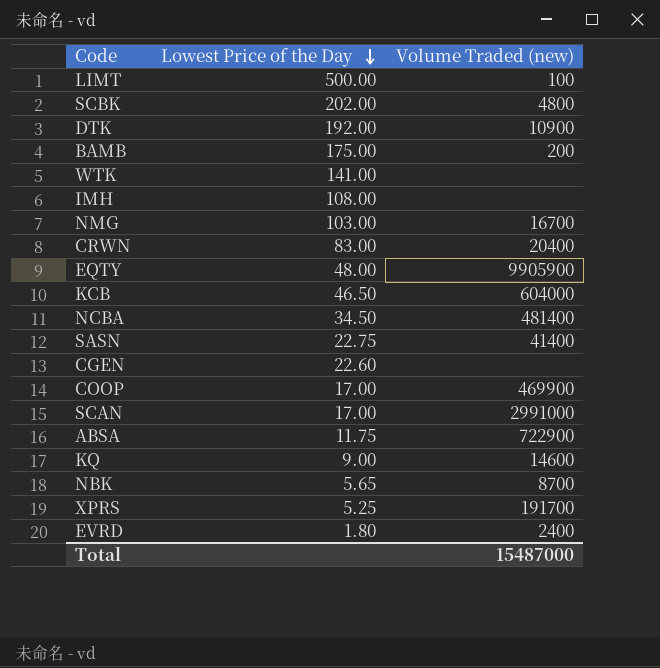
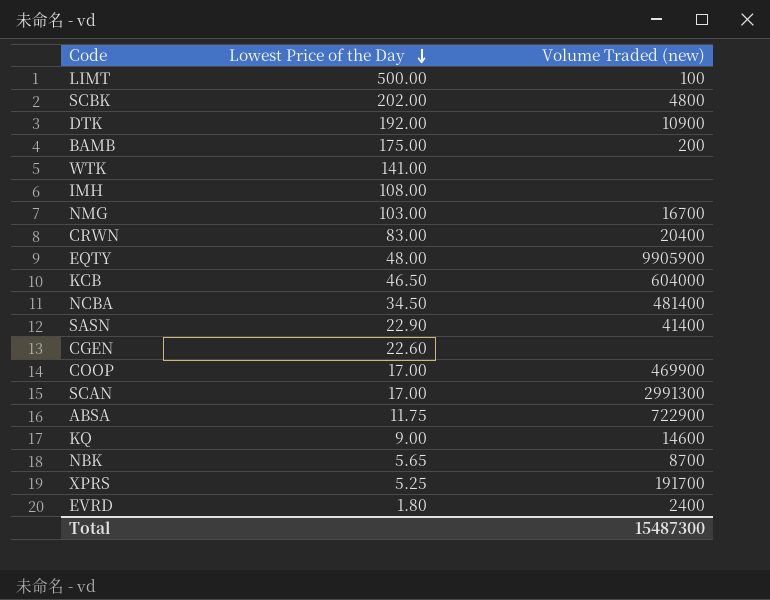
SASN | Lowest Price of the Day: 22.75 -> 22.90
SCAN | Volume Traded (new): 2991000 -> 2991300
Total | Volume Traded (new): 15487000 -> 15487300

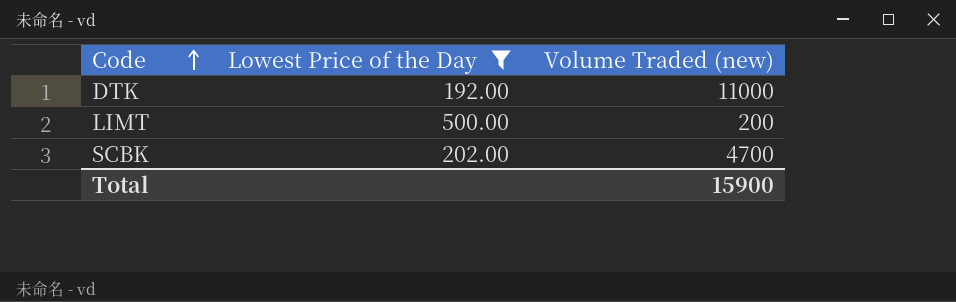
filter: none -> Lowest Price of the Day >= 192.00
row order: Lowest Price of the Day descending -> Code ascending
DTK | Volume Traded (new): 10900 -> 11000
LIMT | Volume Traded (new): 100 -> 200
SCBK | Volume Traded (new): 4800 -> 4700
Total | Volume Traded (new): 15487300 -> 15900

